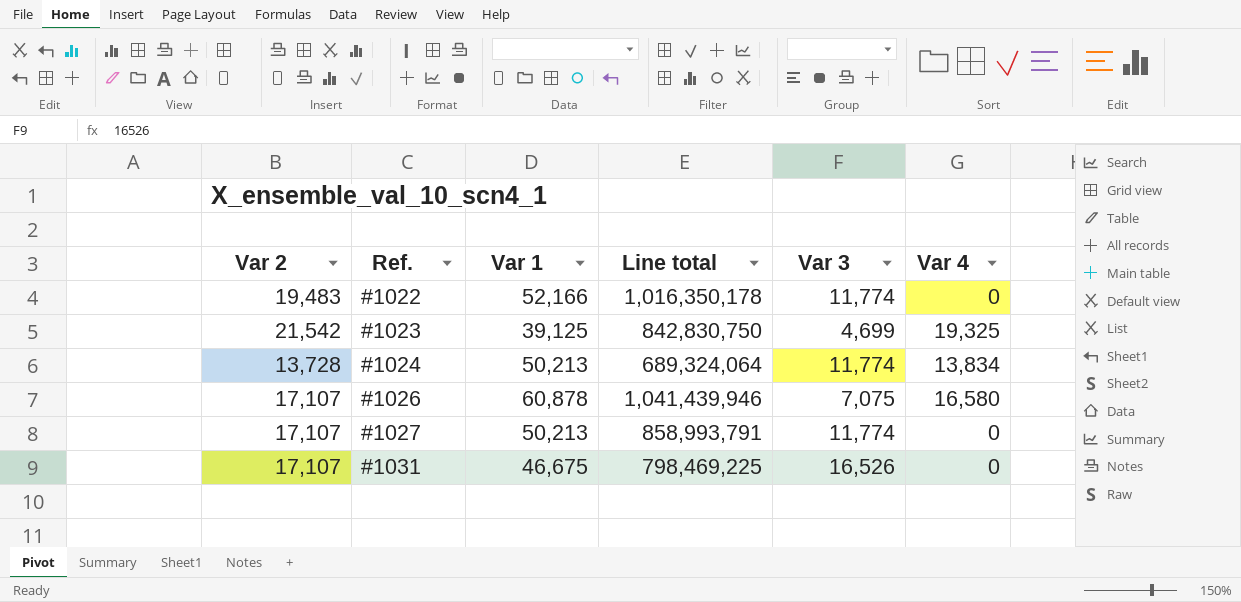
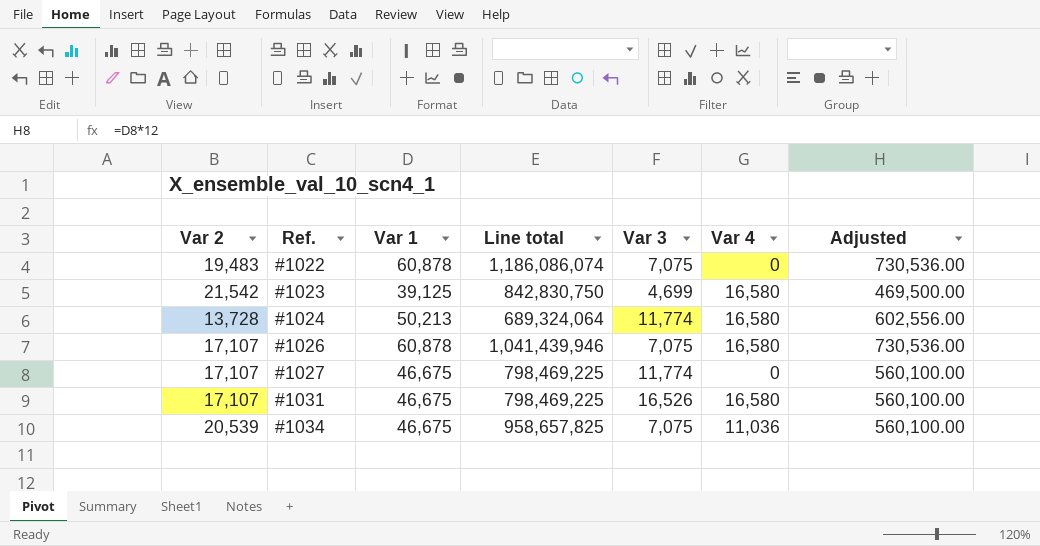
column Adjusted | formula: none -> [Var 1] * 12
#1022 | Var 1: 52,166 -> 60,878
#1022 | Line total: 1,016,350,178 -> 1,186,086,074
#1022 | Var 3: 11,774 -> 7,075
#1023 | Var 4: 19,325 -> 16,580
#1024 | Var 4: 13,834 -> 16,580
#1027 | Var 1: 50,213 -> 46,675
#1027 | Line total: 858,993,791 -> 798,469,225
#1031 | Var 4: 0 -> 16,580
row #1034: none -> 20,539 | 46,675 | 958,657,825 | 7,075 | 11,036 | 560,100.00

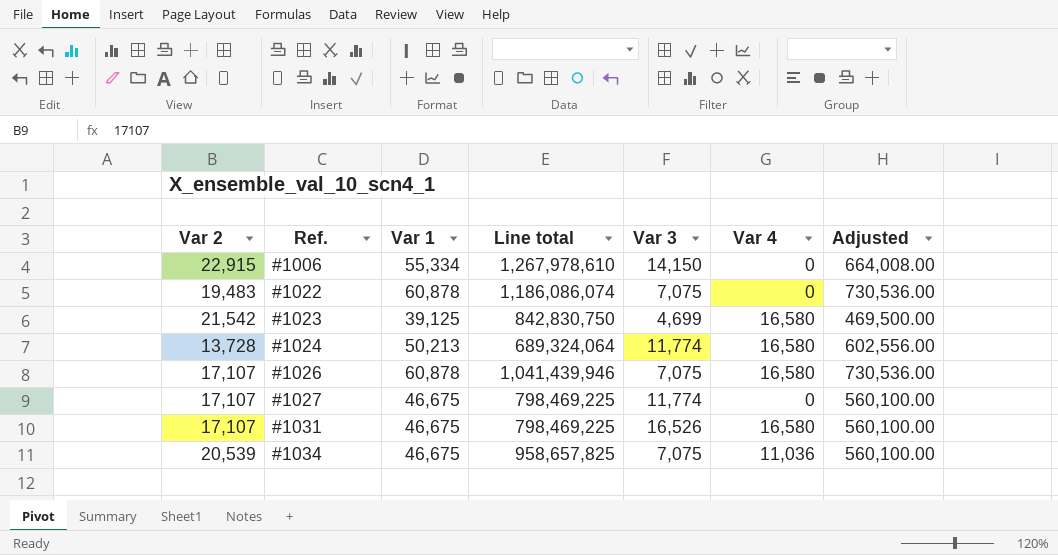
row #1006: none -> 22,915 | 55,334 | 1,267,978,610 | 14,150 | 0 | 664,008.00

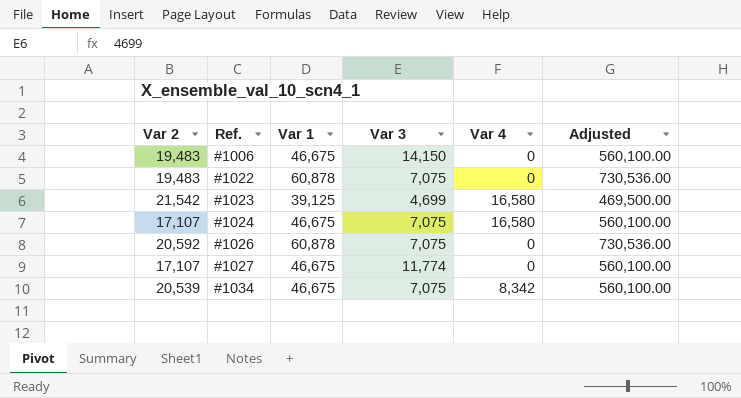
column Line total | formula: [Var 2] * [Var 1] -> none
row #1031: 17,107 | 46,675 | 798,469,225 | 16,526 | 16,580 | 560,100.00 -> none
#1006 | Var 2: 22,915 -> 19,483
#1006 | Var 1: 55,334 -> 46,675
#1006 | Adjusted: 664,008.00 -> 560,100.00
#1024 | Var 2: 13,728 -> 17,107
#1024 | Var 1: 50,213 -> 46,675
#1024 | Var 3: 11,774 -> 7,075
#1024 | Adjusted: 602,556.00 -> 560,100.00
#1026 | Var 2: 17,107 -> 20,592
#1026 | Var 4: 16,580 -> 0
#1034 | Var 4: 11,036 -> 8,342

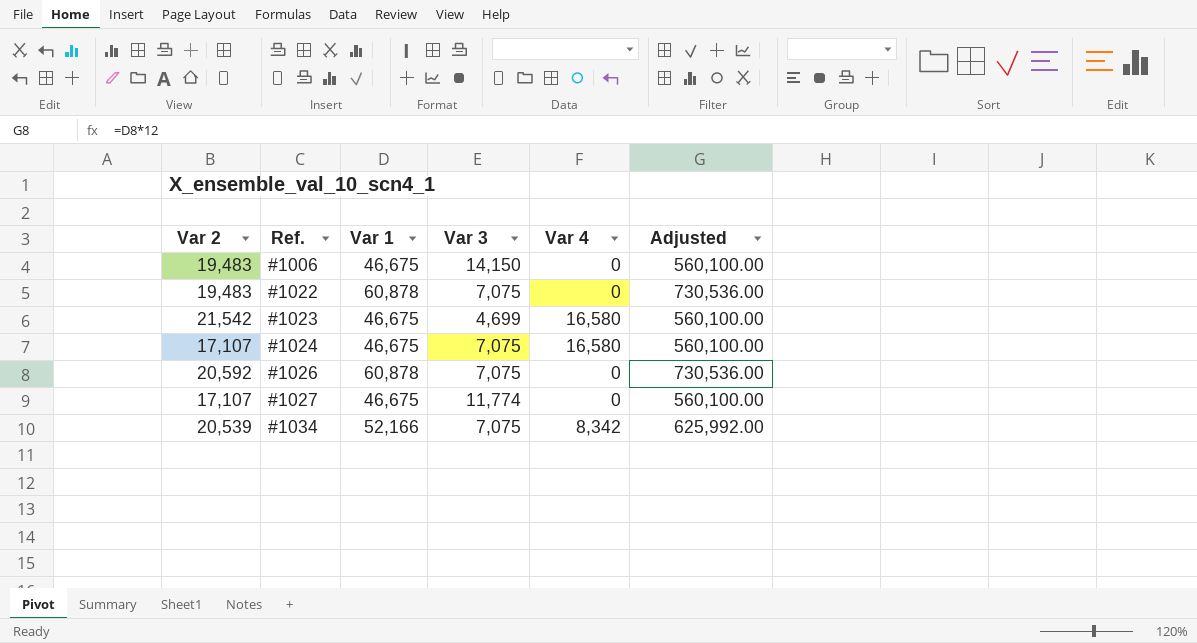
#1023 | Var 1: 39,125 -> 46,675
#1023 | Adjusted: 469,500.00 -> 560,100.00
#1034 | Var 1: 46,675 -> 52,166
#1034 | Adjusted: 560,100.00 -> 625,992.00

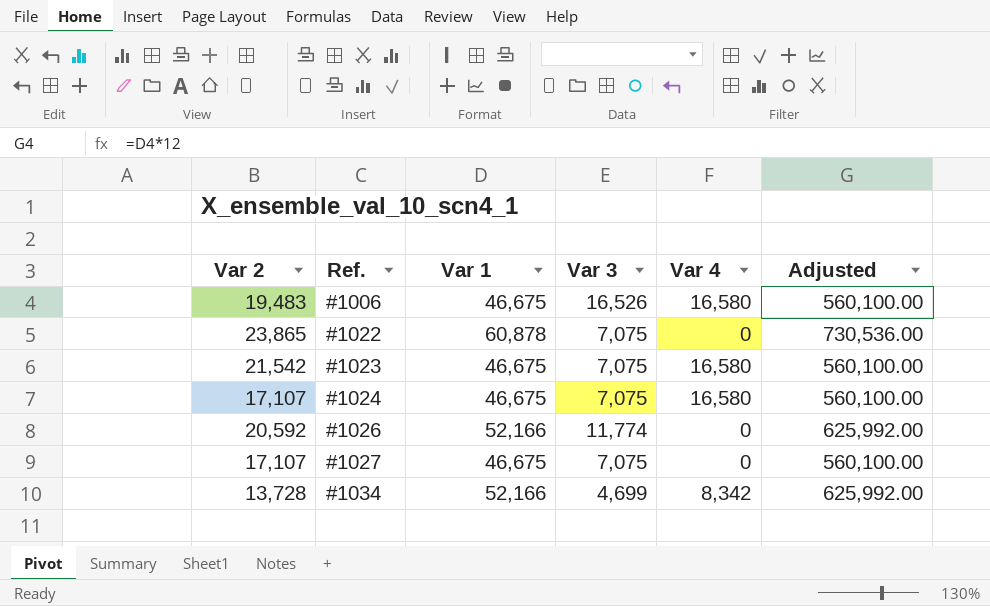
#1006 | Var 3: 14,150 -> 16,526
#1006 | Var 4: 0 -> 16,580
#1022 | Var 2: 19,483 -> 23,865
#1023 | Var 3: 4,699 -> 7,075
#1026 | Var 1: 60,878 -> 52,166
#1026 | Var 3: 7,075 -> 11,774
#1026 | Adjusted: 730,536.00 -> 625,992.00
#1027 | Var 3: 11,774 -> 7,075
#1034 | Var 2: 20,539 -> 13,728
#1034 | Var 3: 7,075 -> 4,699

